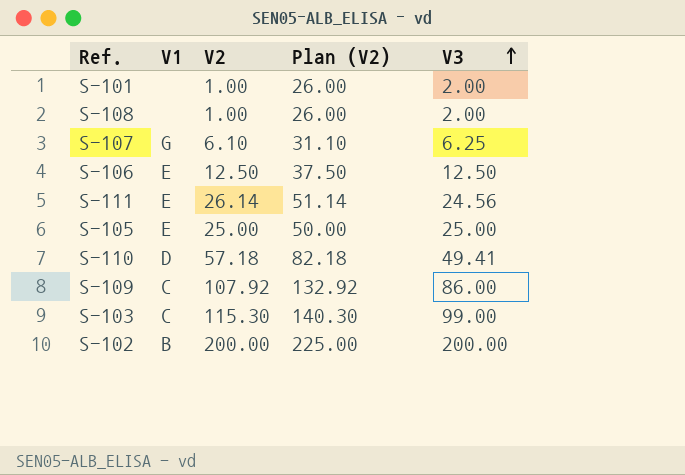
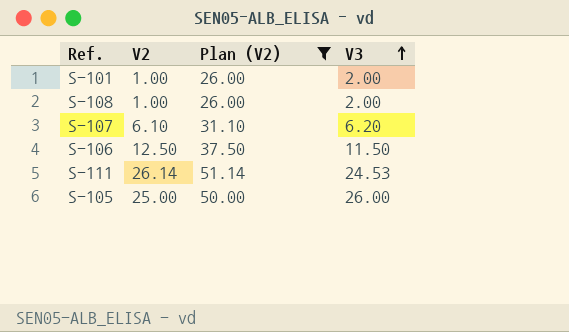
filter: none -> Plan (V2) <= 51.14
column V1 | position: 2 -> none
S-107 | V3: 6.25 -> 6.20
S-106 | V3: 12.50 -> 11.50
S-111 | V3: 24.56 -> 24.53
S-105 | V3: 25.00 -> 26.00

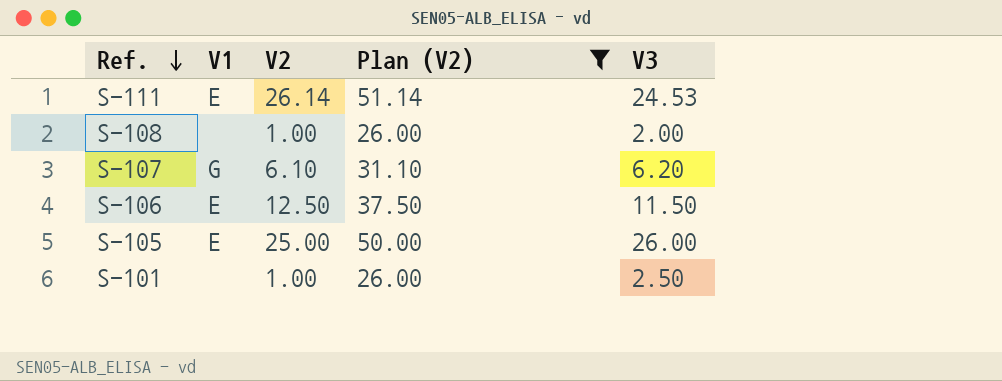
row order: V3 ascending -> Ref. descending
column V1 | position: none -> 2
S-101 | V3: 2.00 -> 2.50

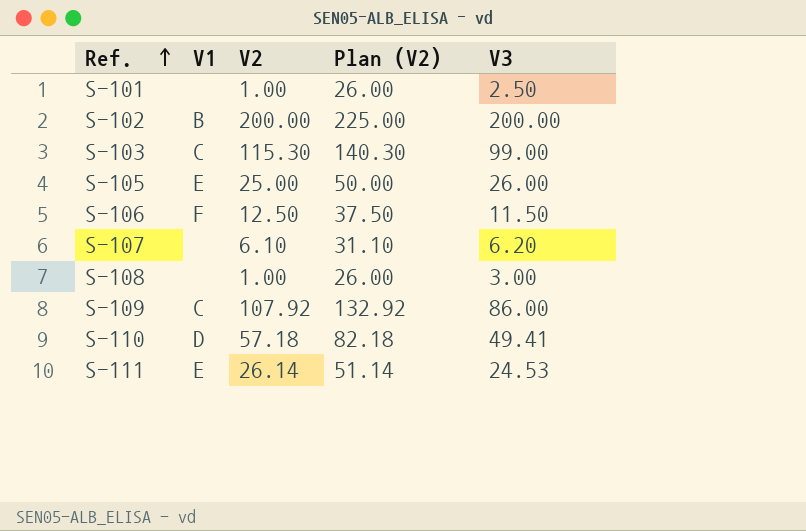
filter: Plan (V2) <= 51.14 -> none
row order: Ref. descending -> Ref. ascending
S-106 | V1: E -> F
S-107 | V1: G -> none
S-108 | V3: 2.00 -> 3.00

